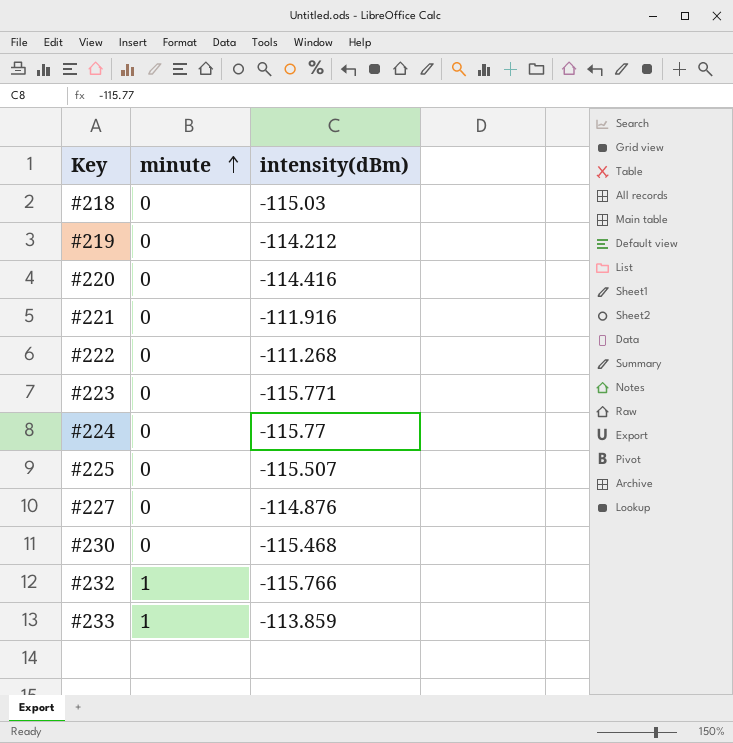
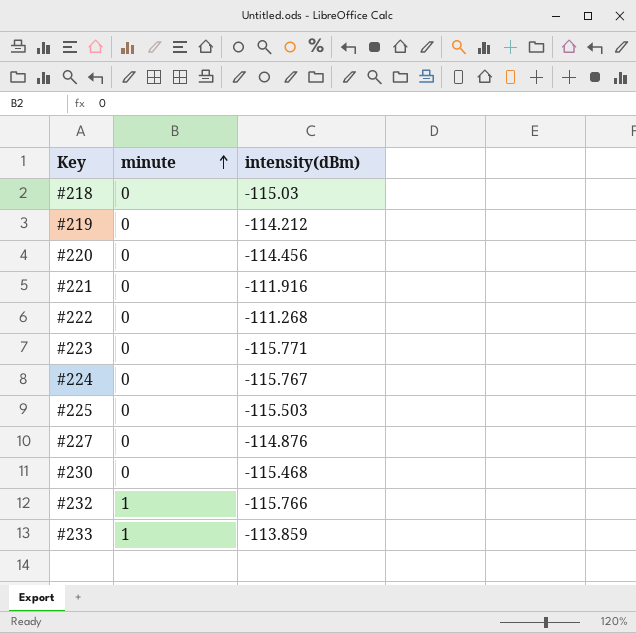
#220 | intensity(dBm): -114.416 -> -114.456
#224 | intensity(dBm): -115.77 -> -115.767
#225 | intensity(dBm): -115.507 -> -115.503

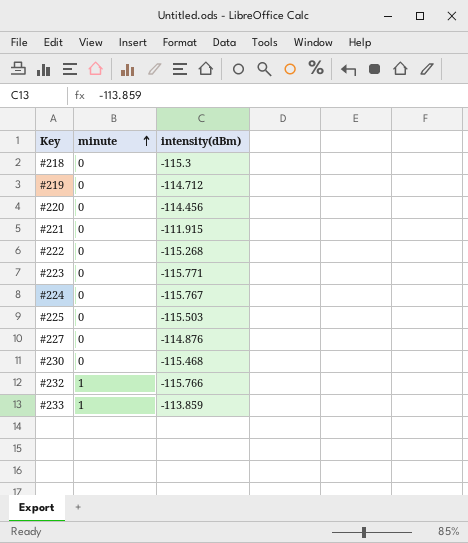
#218 | intensity(dBm): -115.03 -> -115.3
#219 | intensity(dBm): -114.212 -> -114.712
#221 | intensity(dBm): -111.916 -> -111.915
#222 | intensity(dBm): -111.268 -> -115.268

